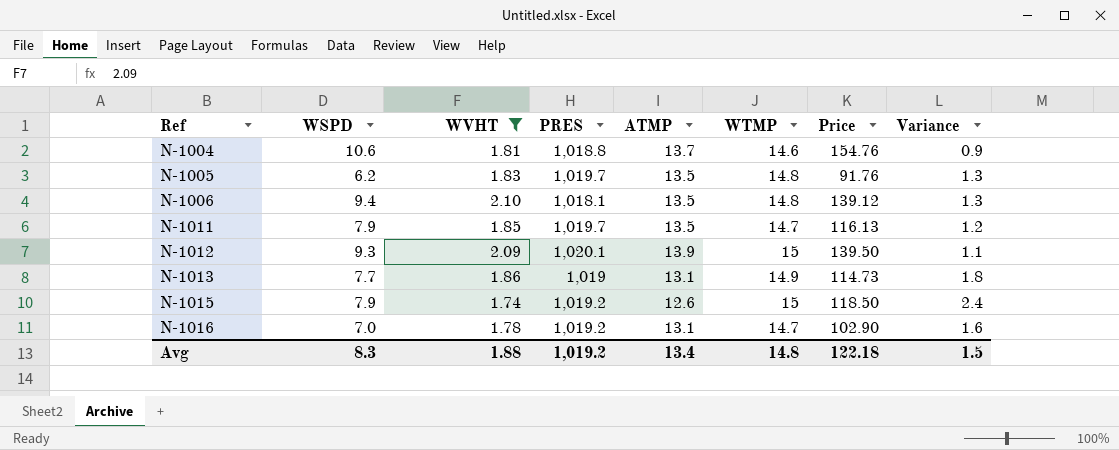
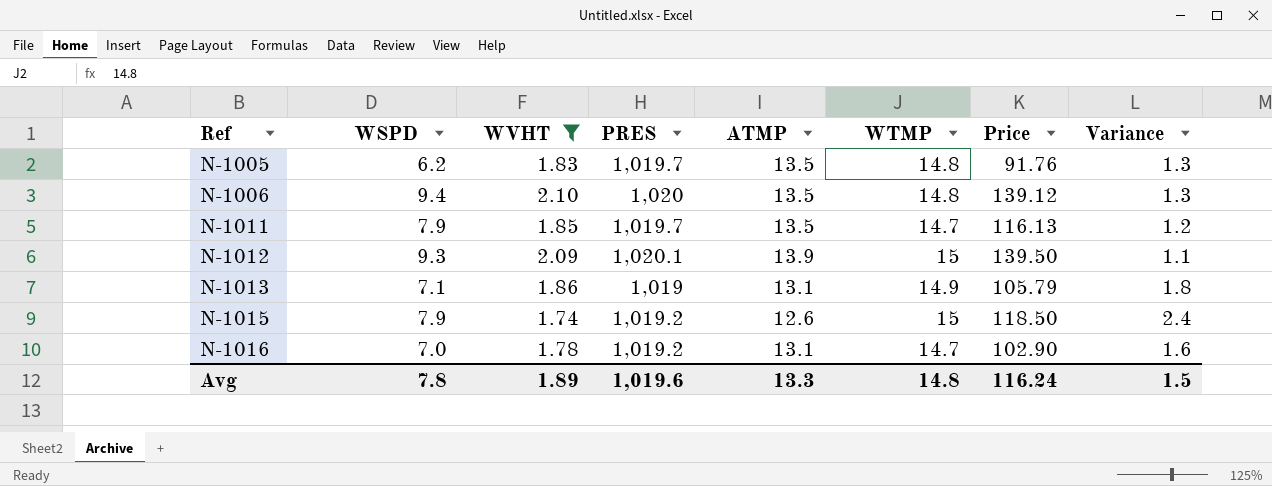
row N-1004: 10.6 | 1.81 | 1,018.8 | 13.7 | 14.6 | 154.76 | 0.9 -> none
N-1006 | PRES: 1,018.1 -> 1,020
N-1013 | WSPD: 7.7 -> 7.1
N-1013 | Price: 114.73 -> 105.79
Avg | WSPD: 8.3 -> 7.8
Avg | WVHT: 1.88 -> 1.89
Avg | PRES: 1,019.2 -> 1,019.6
Avg | ATMP: 13.4 -> 13.3
Avg | Price: 122.18 -> 116.24

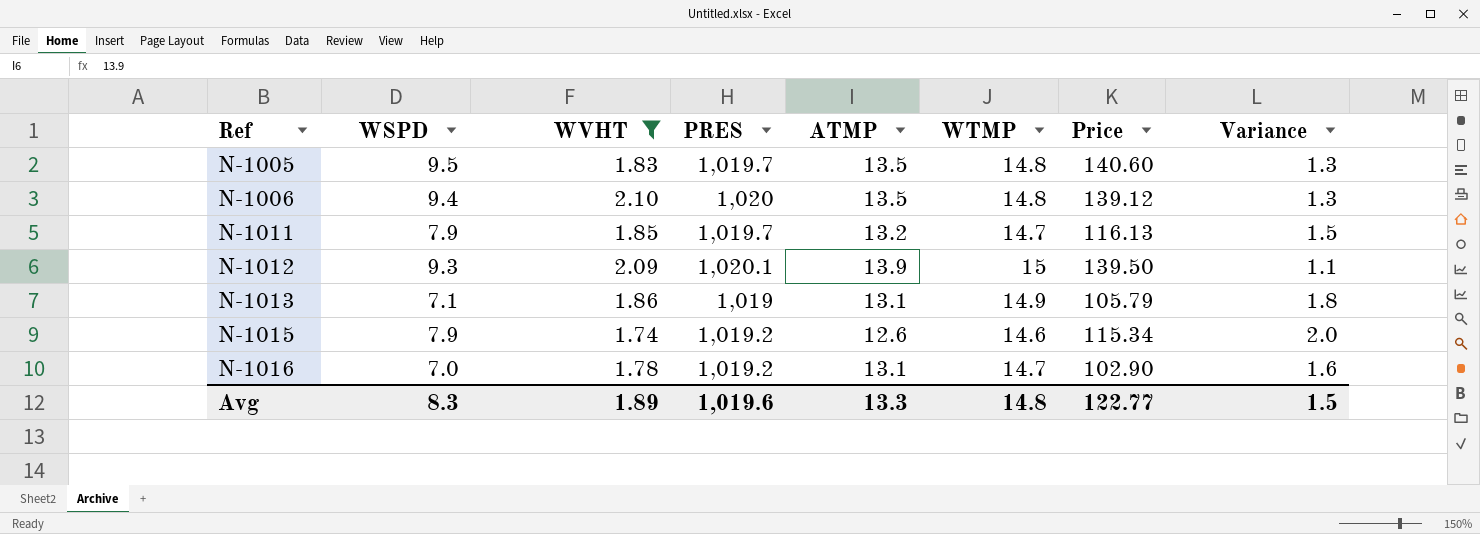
N-1005 | WSPD: 6.2 -> 9.5
N-1005 | Price: 91.76 -> 140.60
N-1011 | ATMP: 13.5 -> 13.2
N-1011 | Variance: 1.2 -> 1.5
N-1015 | WTMP: 15 -> 14.6
N-1015 | Price: 118.50 -> 115.34
N-1015 | Variance: 2.4 -> 2.0
Avg | WSPD: 7.8 -> 8.3
Avg | Price: 116.24 -> 122.77

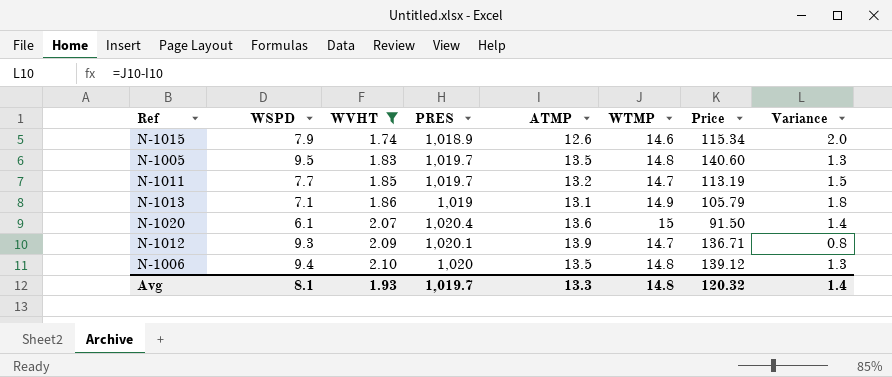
row order: Ref ascending -> WVHT ascending
row N-1016: 7.0 | 1.78 | 1,019.2 | 13.1 | 14.7 | 102.90 | 1.6 -> none
N-1015 | PRES: 1,019.2 -> 1,018.9
N-1011 | WSPD: 7.9 -> 7.7
N-1011 | Price: 116.13 -> 113.19
row N-1020: none -> 6.1 | 2.07 | 1,020.4 | 13.6 | 15 | 91.50 | 1.4
N-1012 | WTMP: 15 -> 14.7
N-1012 | Price: 139.50 -> 136.71
N-1012 | Variance: 1.1 -> 0.8
Avg | WSPD: 8.3 -> 8.1
Avg | WVHT: 1.89 -> 1.93
Avg | PRES: 1,019.6 -> 1,019.7
Avg | Price: 122.77 -> 120.32
Avg | Variance: 1.5 -> 1.4

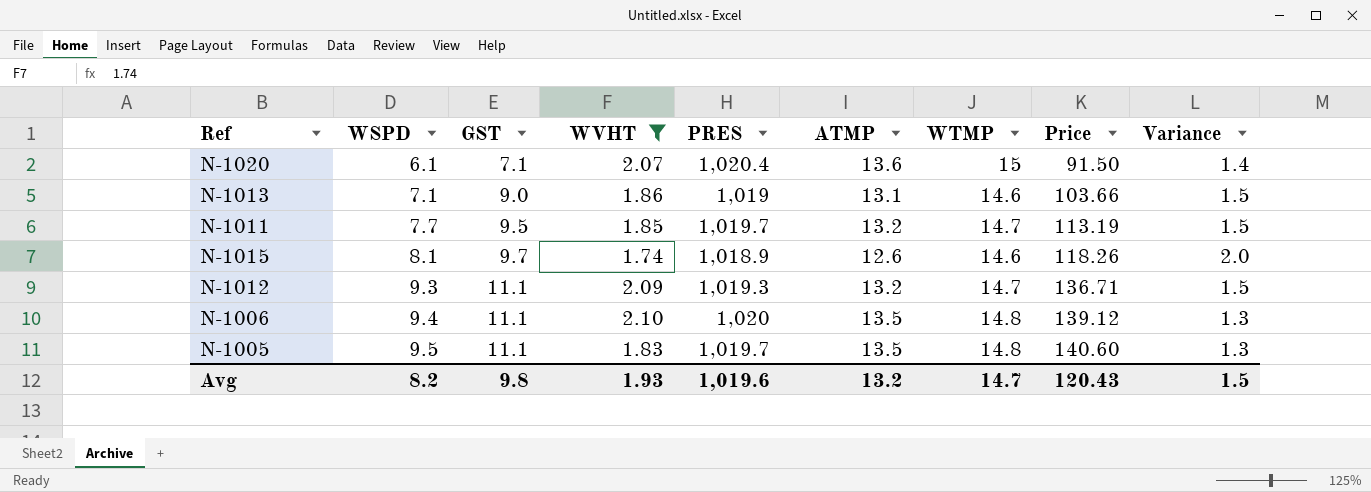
row order: WVHT ascending -> WSPD ascending
column GST | position: none -> 3
N-1013 | WTMP: 14.9 -> 14.6
N-1013 | Price: 105.79 -> 103.66
N-1013 | Variance: 1.8 -> 1.5
N-1015 | WSPD: 7.9 -> 8.1
N-1015 | Price: 115.34 -> 118.26
N-1012 | PRES: 1,020.1 -> 1,019.3
N-1012 | ATMP: 13.9 -> 13.2
N-1012 | Variance: 0.8 -> 1.5
Avg | WSPD: 8.1 -> 8.2
Avg | PRES: 1,019.7 -> 1,019.6
Avg | ATMP: 13.3 -> 13.2
Avg | WTMP: 14.8 -> 14.7
Avg | Price: 120.32 -> 120.43
Avg | Variance: 1.4 -> 1.5

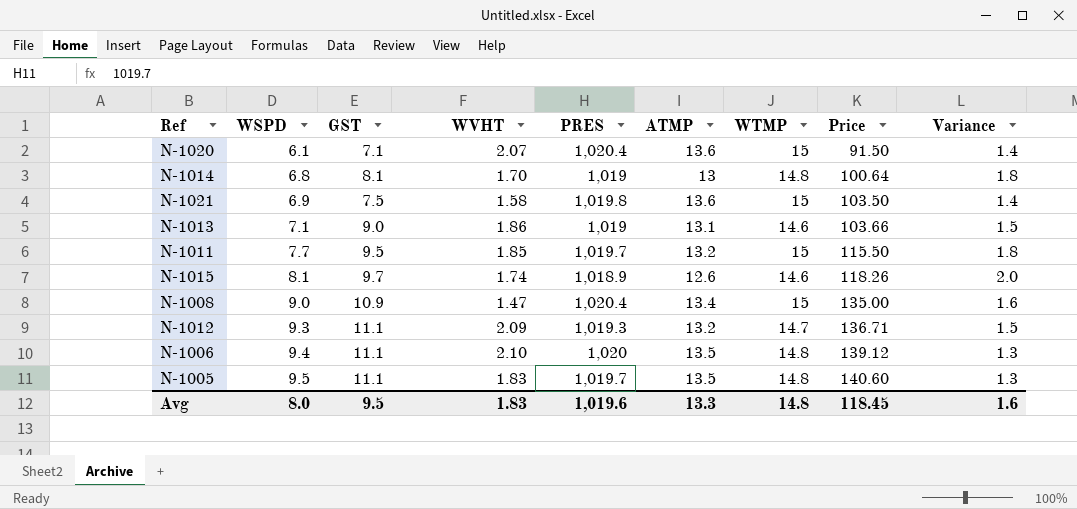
filter: WVHT >= 1.74 -> none
N-1011 | WTMP: 14.7 -> 15
N-1011 | Price: 113.19 -> 115.50
N-1011 | Variance: 1.5 -> 1.8
Avg | WSPD: 8.2 -> 8.0
Avg | GST: 9.8 -> 9.5
Avg | WVHT: 1.93 -> 1.83
Avg | ATMP: 13.2 -> 13.3
Avg | WTMP: 14.7 -> 14.8
Avg | Price: 120.43 -> 118.45
Avg | Variance: 1.5 -> 1.6

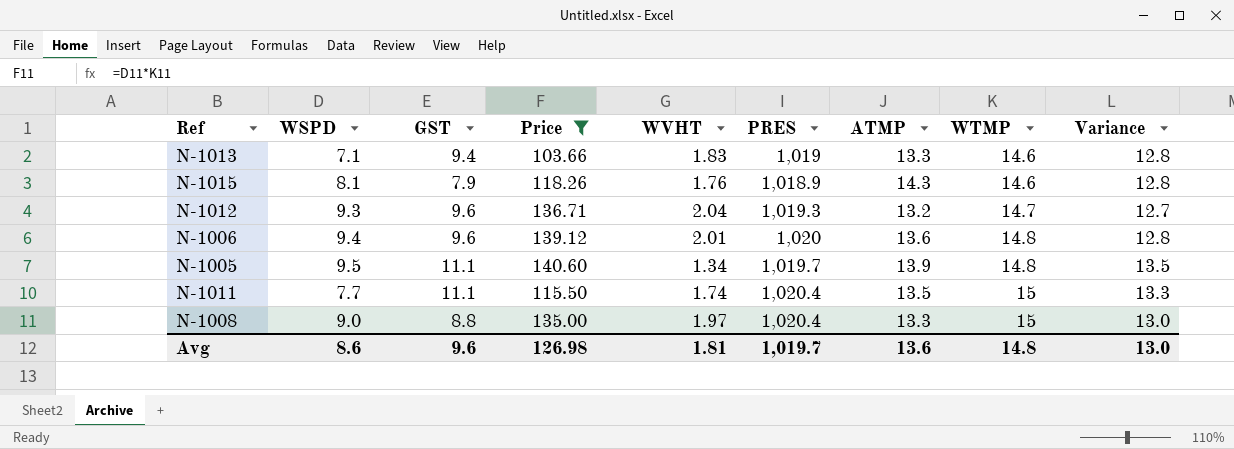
filter: none -> Price >= 103.66
row order: WSPD ascending -> WTMP ascending
column Price | position: 8 -> 4
column Variance | formula: [WTMP] - [ATMP] -> [WTMP] - [WVHT]
N-1013 | GST: 9.0 -> 9.4
N-1013 | WVHT: 1.86 -> 1.83
N-1013 | ATMP: 13.1 -> 13.3
N-1015 | GST: 9.7 -> 7.9
N-1015 | WVHT: 1.74 -> 1.76
N-1015 | ATMP: 12.6 -> 14.3
N-1012 | GST: 11.1 -> 9.6
N-1012 | WVHT: 2.09 -> 2.04
N-1006 | GST: 11.1 -> 9.6
N-1006 | WVHT: 2.10 -> 2.01
N-1006 | ATMP: 13.5 -> 13.6
N-1005 | WVHT: 1.83 -> 1.34
N-1005 | ATMP: 13.5 -> 13.9
N-1011 | GST: 9.5 -> 11.1
N-1011 | WVHT: 1.85 -> 1.74
N-1011 | PRES: 1,019.7 -> 1,020.4
N-1011 | ATMP: 13.2 -> 13.5
N-1008 | GST: 10.9 -> 8.8
N-1008 | WVHT: 1.47 -> 1.97
N-1008 | ATMP: 13.4 -> 13.3
Avg | WSPD: 8.0 -> 8.6
Avg | GST: 9.5 -> 9.6
Avg | Price: 118.45 -> 126.98
Avg | WVHT: 1.83 -> 1.81
Avg | PRES: 1,019.6 -> 1,019.7
Avg | ATMP: 13.3 -> 13.6
Avg | Variance: 1.6 -> 13.0

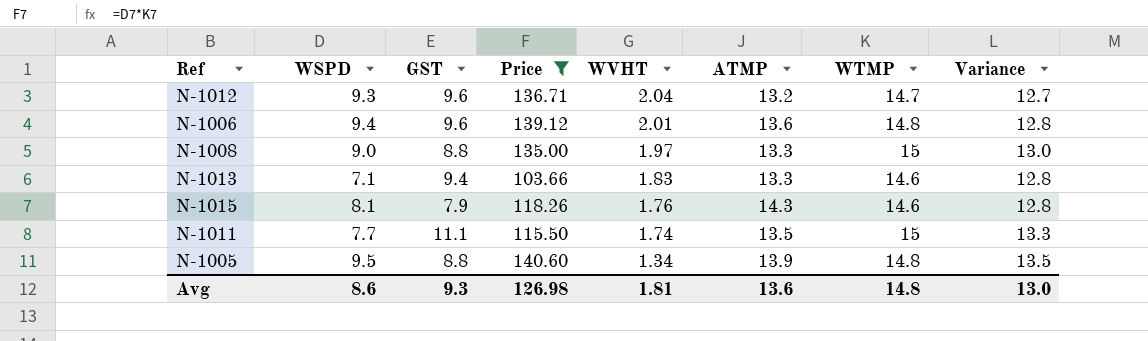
row order: WTMP ascending -> WVHT descending
column PRES | position: 6 -> none
N-1005 | GST: 11.1 -> 8.8
Avg | GST: 9.6 -> 9.3

